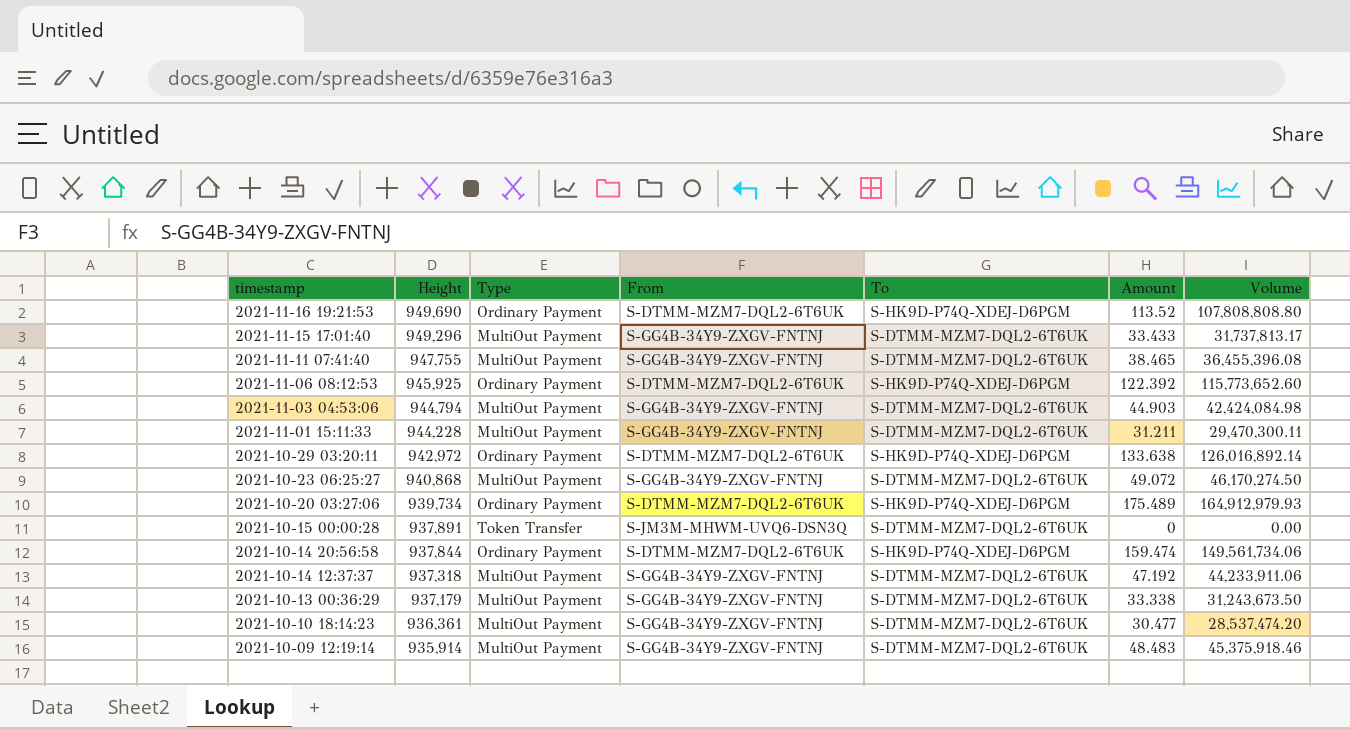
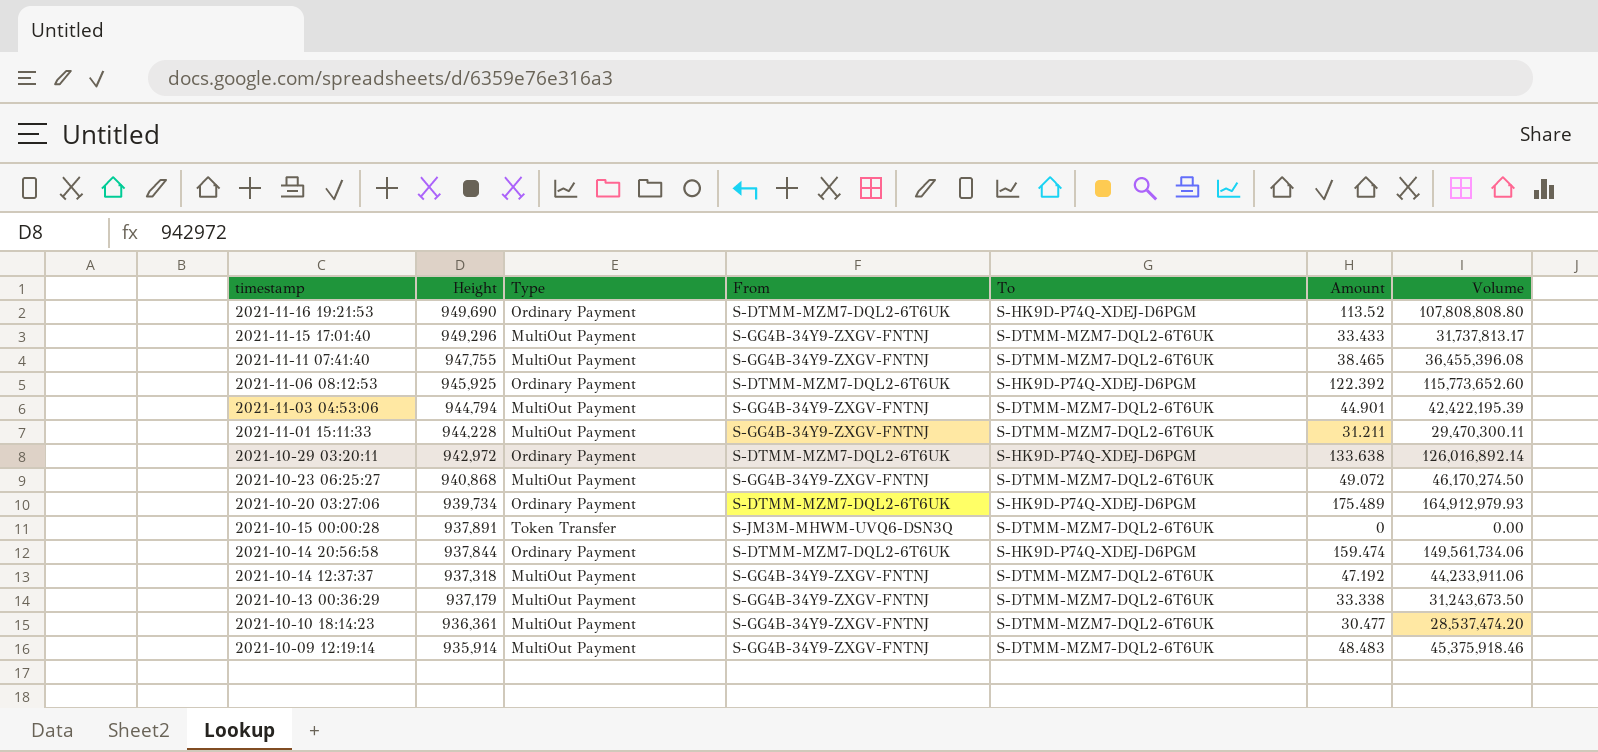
2021-11-03 04:53:06 | Amount: 44.903 -> 44.901
2021-11-03 04:53:06 | Volume: 42,424,084.98 -> 42,422,195.39

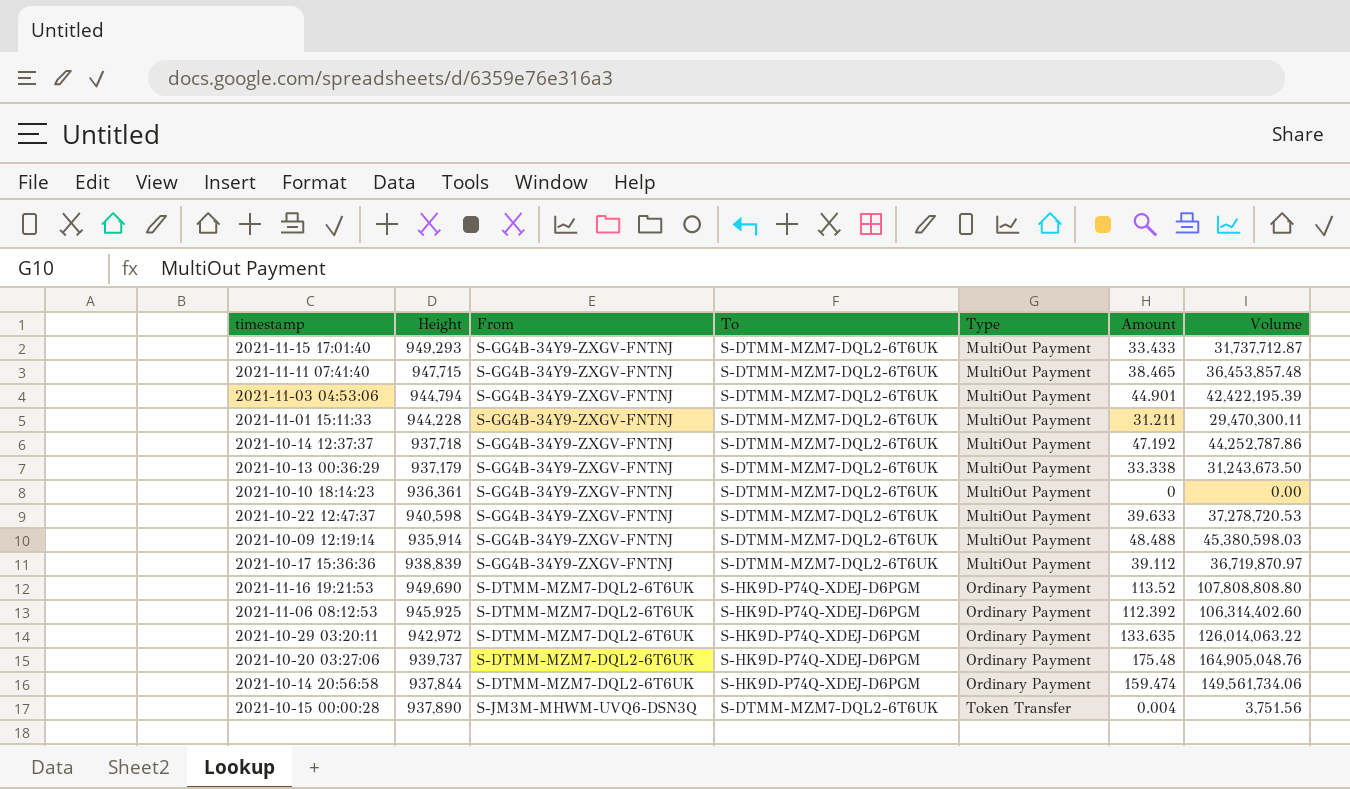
row order: timestamp descending -> Type ascending
column Type | position: 3 -> 5
row 2021-10-23 06:25:27: 940,868 | MultiOut Payment | S-GG4B-34Y9-ZXGV-FNTNJ | S-DTMM-MZM7-DQL2-6T6UK | 49.072 | 46,170,274.50 -> none
2021-11-15 17:01:40 | Height: 949,296 -> 949,293
2021-11-15 17:01:40 | Volume: 31,737,813.17 -> 31,737,712.87
2021-11-11 07:41:40 | Height: 947,755 -> 947,715
2021-11-11 07:41:40 | Volume: 36,455,396.08 -> 36,453,857.48
2021-10-14 12:37:37 | Height: 937,318 -> 937,718
2021-10-14 12:37:37 | Volume: 44,233,911.06 -> 44,252,787.86
2021-10-10 18:14:23 | Amount: 30.477 -> 0
2021-10-10 18:14:23 | Volume: 28,537,474.20 -> 0.00
row 2021-10-22 12:47:37: none -> 940,598 | S-GG4B-34Y9-ZXGV-FNTNJ | S-DTMM-MZM7-DQL2-6T6UK | MultiOut Payment | 39.633 | 37,278,720.53
2021-10-09 12:19:14 | Amount: 48.483 -> 48.488
2021-10-09 12:19:14 | Volume: 45,375,918.46 -> 45,380,598.03
row 2021-10-17 15:36:36: none -> 938,839 | S-GG4B-34Y9-ZXGV-FNTNJ | S-DTMM-MZM7-DQL2-6T6UK | MultiOut Payment | 39.112 | 36,719,870.97
2021-11-06 08:12:53 | Amount: 122.392 -> 112.392
2021-11-06 08:12:53 | Volume: 115,773,652.60 -> 106,314,402.60
2021-10-29 03:20:11 | Amount: 133.638 -> 133.635
2021-10-29 03:20:11 | Volume: 126,016,892.14 -> 126,014,063.22
2021-10-20 03:27:06 | Height: 939,734 -> 939,737
2021-10-20 03:27:06 | Amount: 175.489 -> 175.48
2021-10-20 03:27:06 | Volume: 164,912,979.93 -> 164,905,048.76
2021-10-15 00:00:28 | Height: 937,891 -> 937,890
2021-10-15 00:00:28 | Amount: 0 -> 0.004
2021-10-15 00:00:28 | Volume: 0.00 -> 3,751.56

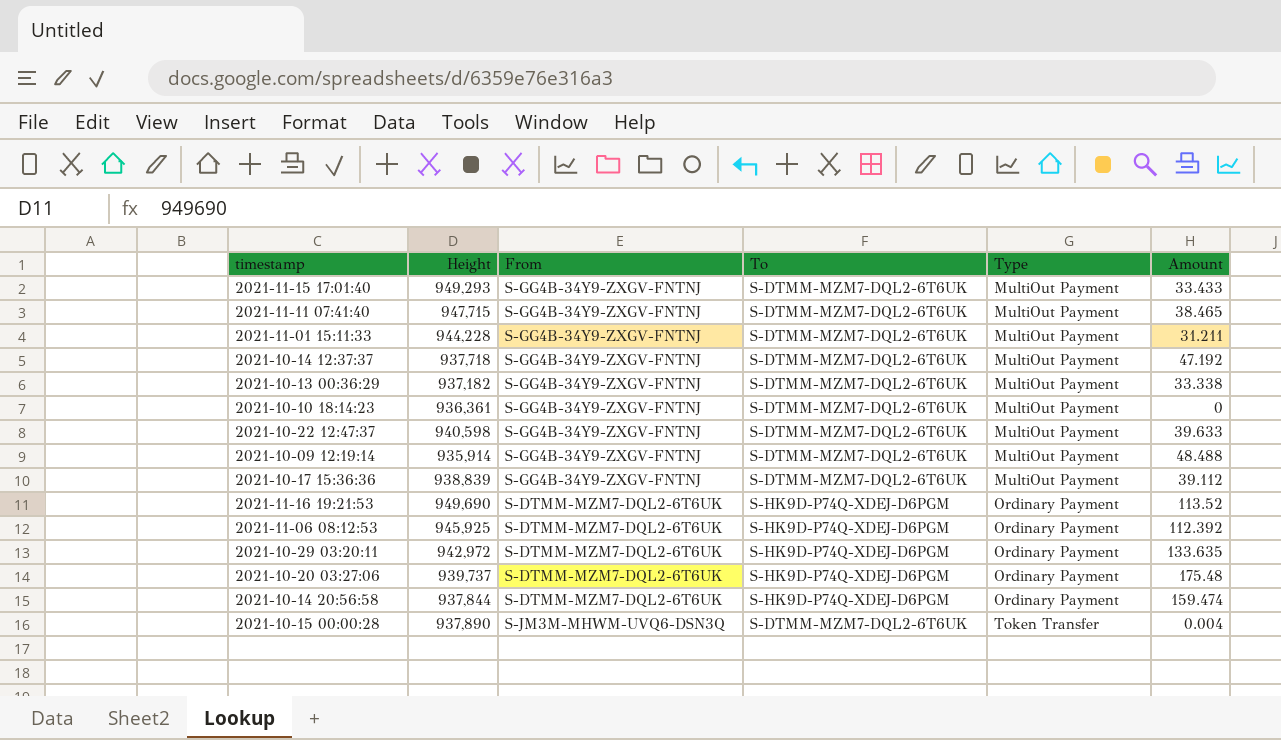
column Volume | formula: [Height] * [Amount] -> none
row 2021-11-03 04:53:06: 944,794 | S-GG4B-34Y9-ZXGV-FNTNJ | S-DTMM-MZM7-DQL2-6T6UK | MultiOut Payment | 44.901 | 42,422,195.39 -> none
2021-10-13 00:36:29 | Height: 937,179 -> 937,182

